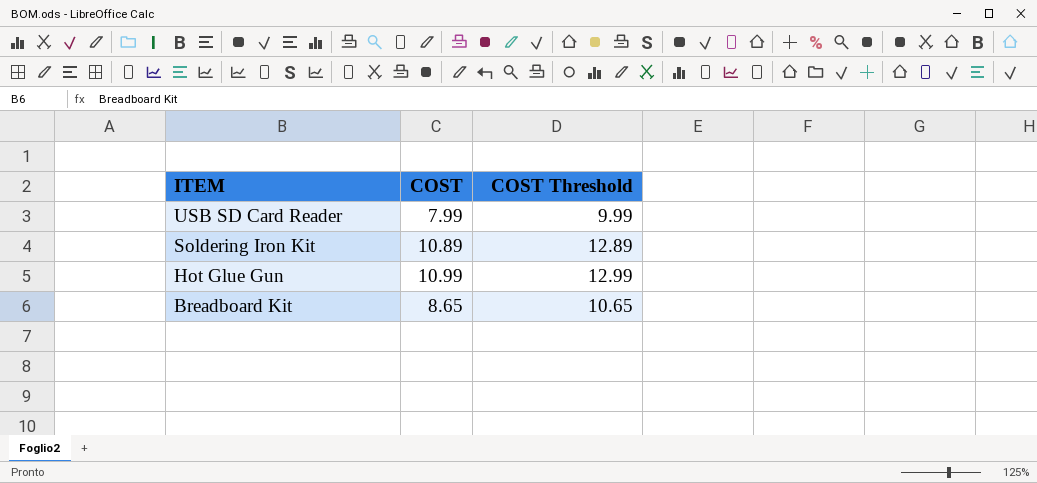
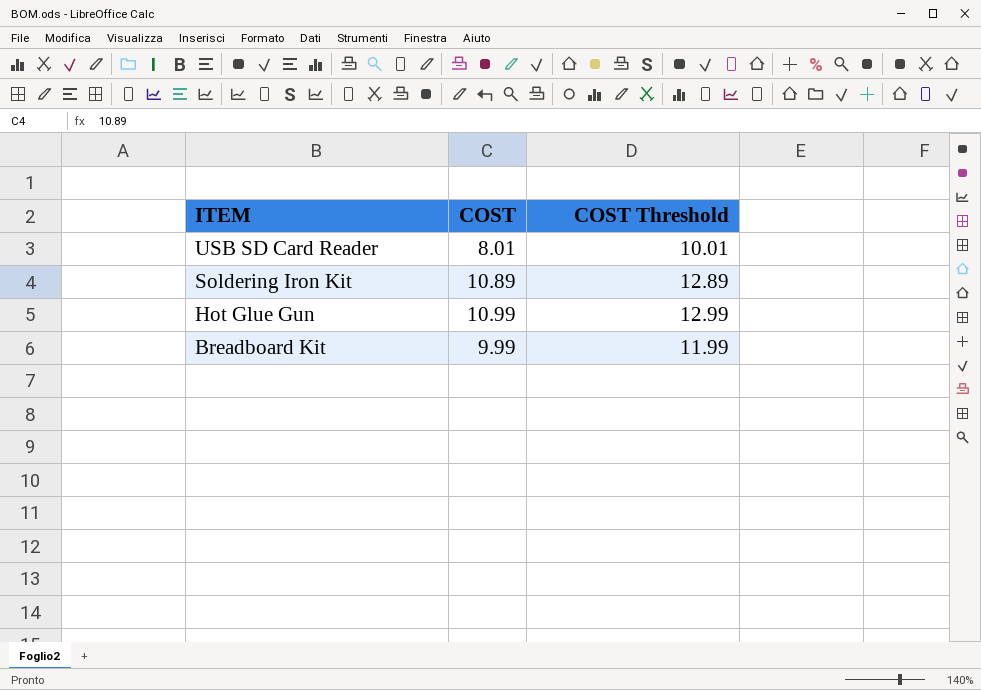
USB SD Card Reader | COST: 7.99 -> 8.01
USB SD Card Reader | COST Threshold: 9.99 -> 10.01
Breadboard Kit | COST: 8.65 -> 9.99
Breadboard Kit | COST Threshold: 10.65 -> 11.99

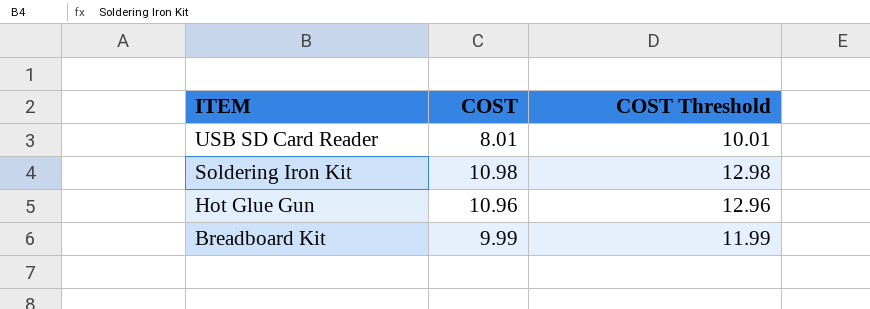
Soldering Iron Kit | COST: 10.89 -> 10.98
Soldering Iron Kit | COST Threshold: 12.89 -> 12.98
Hot Glue Gun | COST: 10.99 -> 10.96
Hot Glue Gun | COST Threshold: 12.99 -> 12.96

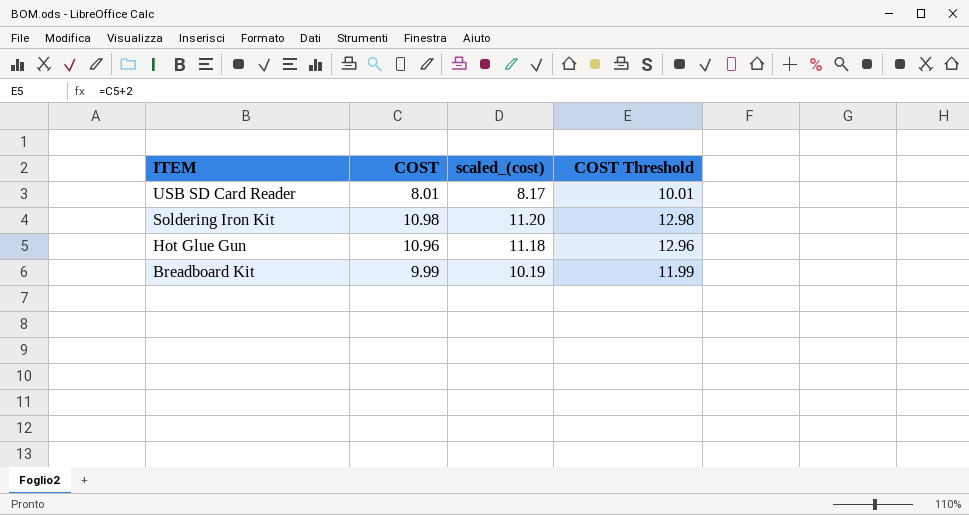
column scaled_(cost) | formula: none -> [COST] * 1.02

